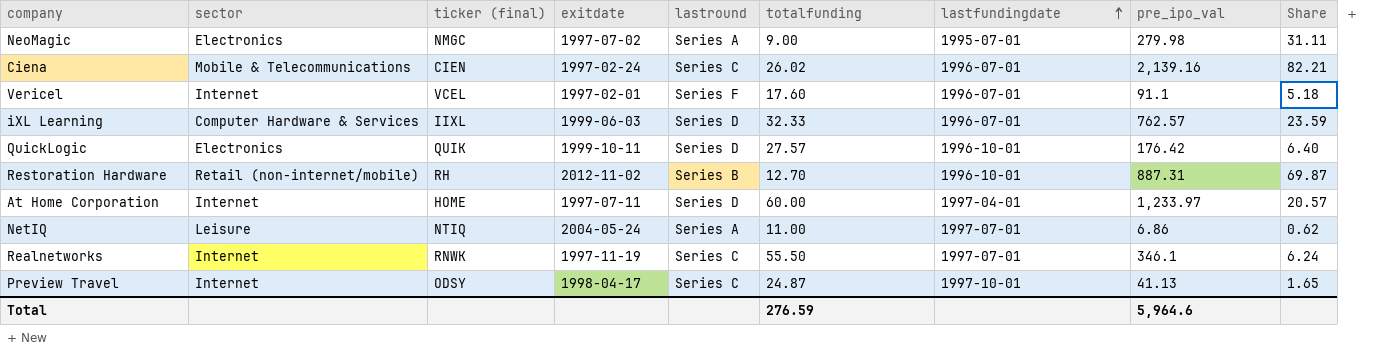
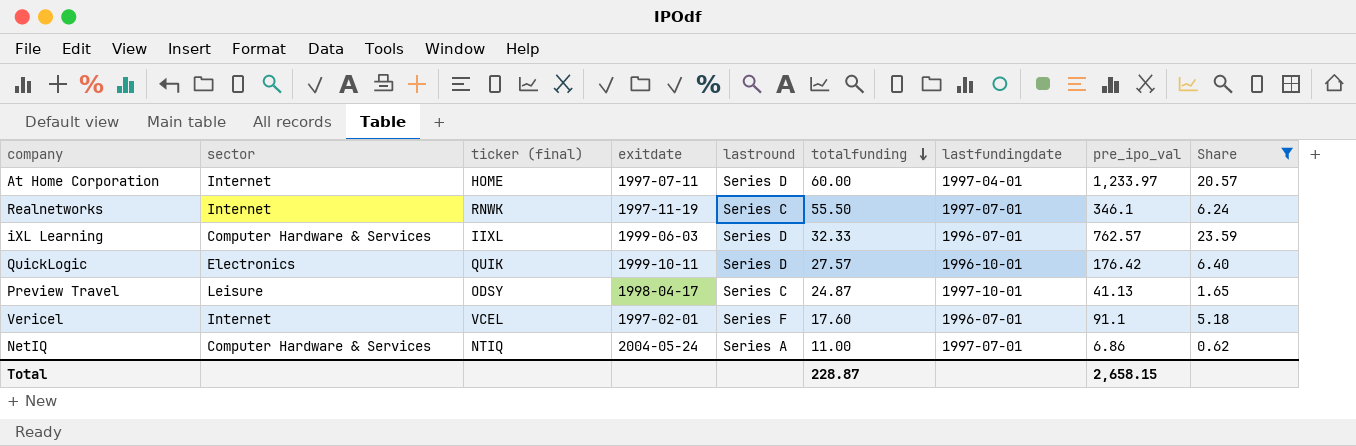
filter: none -> Share <= 23.59
row order: lastfundingdate ascending -> totalfunding descending
Preview Travel | sector: Internet -> Leisure
NetIQ | sector: Leisure -> Computer Hardware & Services
Total | totalfunding: 276.59 -> 228.87
Total | pre_ipo_val: 5,964.6 -> 2,658.15

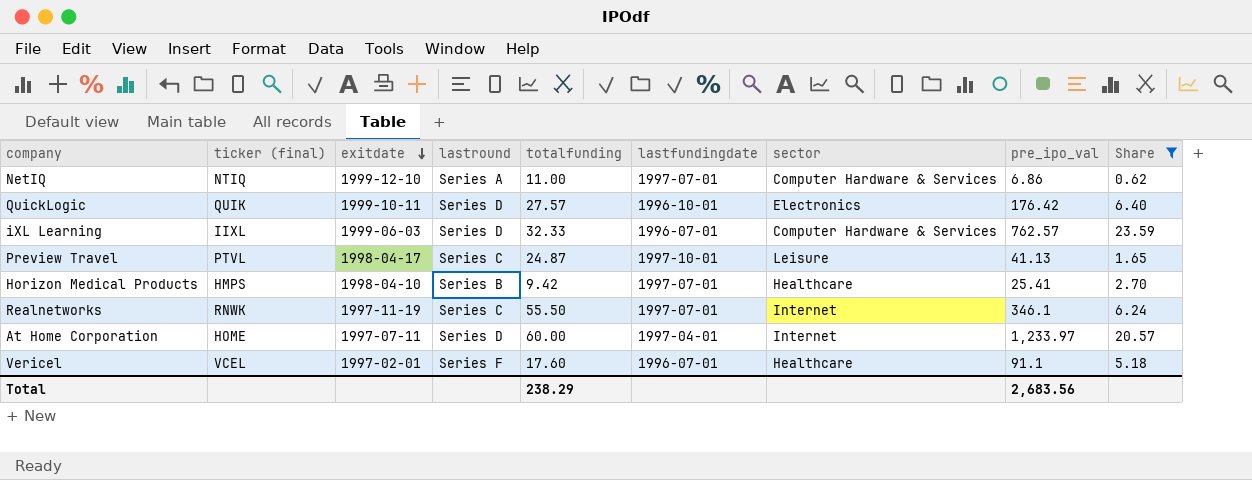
row order: totalfunding descending -> exitdate descending
column sector | position: 2 -> 7
NetIQ | exitdate: 2004-05-24 -> 1999-12-10
Preview Travel | ticker (final): ODSY -> PTVL
row Horizon Medical Products: none -> HMPS | 1998-04-10 | Series B | 9.42 | 1997-07-01 | Healthcare | 25.41 | 2.70
Vericel | sector: Internet -> Healthcare
Total | totalfunding: 228.87 -> 238.29
Total | pre_ipo_val: 2,658.15 -> 2,683.56

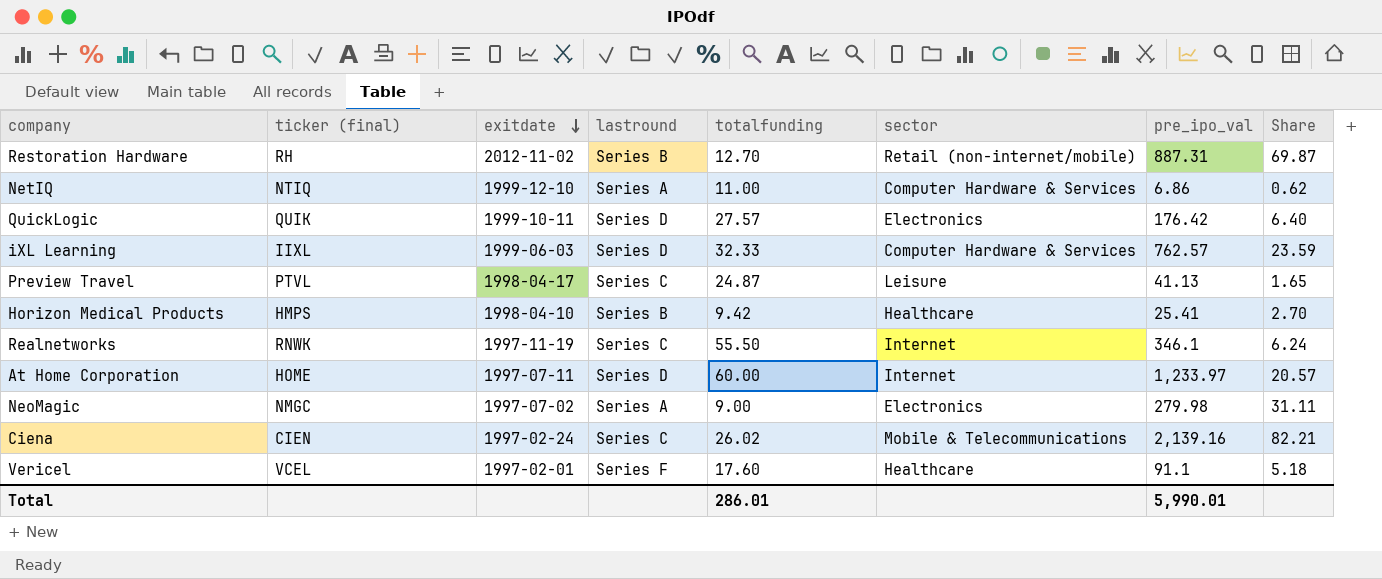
filter: Share <= 23.59 -> none
column lastfundingdate | position: 6 -> none
Total | totalfunding: 238.29 -> 286.01
Total | pre_ipo_val: 2,683.56 -> 5,990.01

